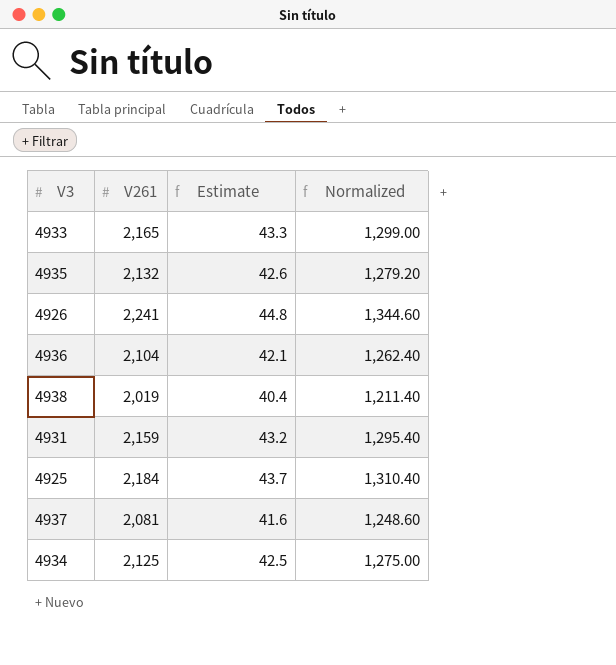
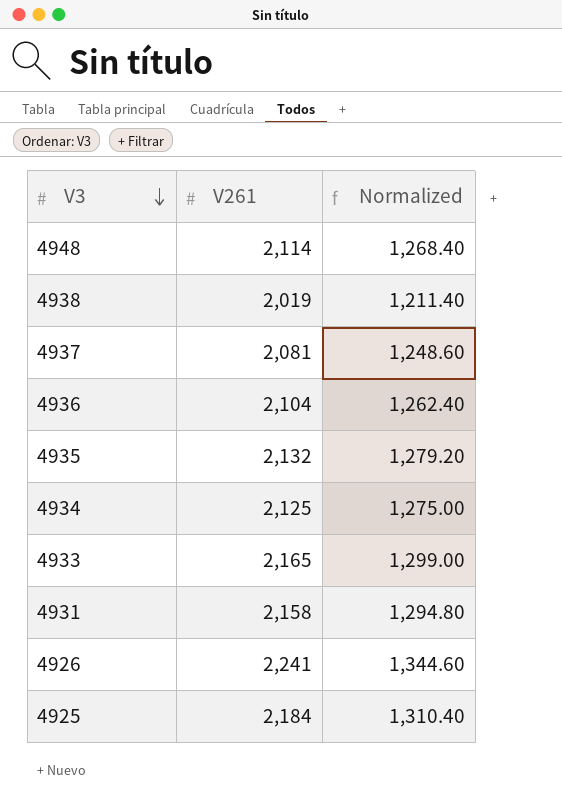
row order: none -> V3 descending
column Estimate | formula: [V261] * 0.02 -> none
row 4948: none -> 2,114 | 1,268.40
4931 | V261: 2,159 -> 2,158
4931 | Normalized: 1,295.40 -> 1,294.80

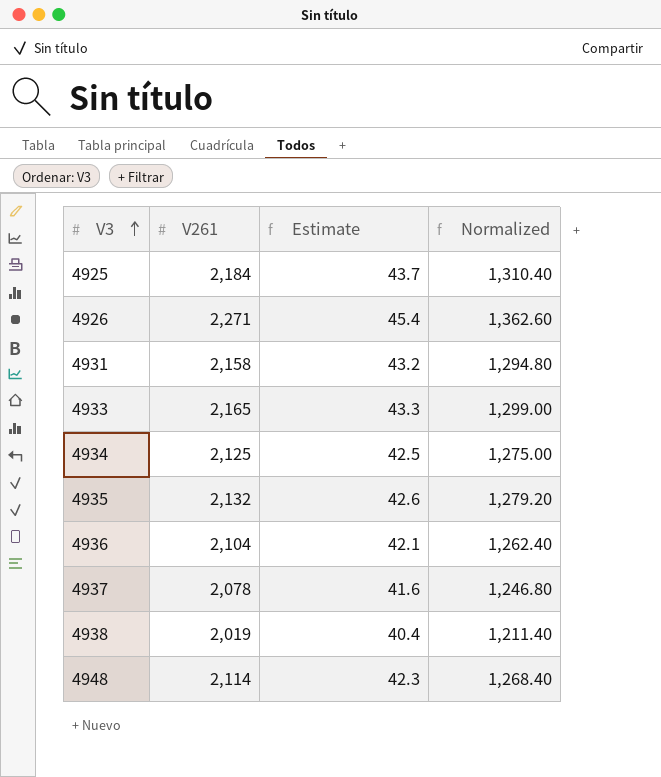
row order: V3 descending -> V3 ascending
column Estimate | formula: none -> [V261] * 0.02
4926 | V261: 2,241 -> 2,271
4926 | Normalized: 1,344.60 -> 1,362.60
4937 | V261: 2,081 -> 2,078
4937 | Normalized: 1,248.60 -> 1,246.80

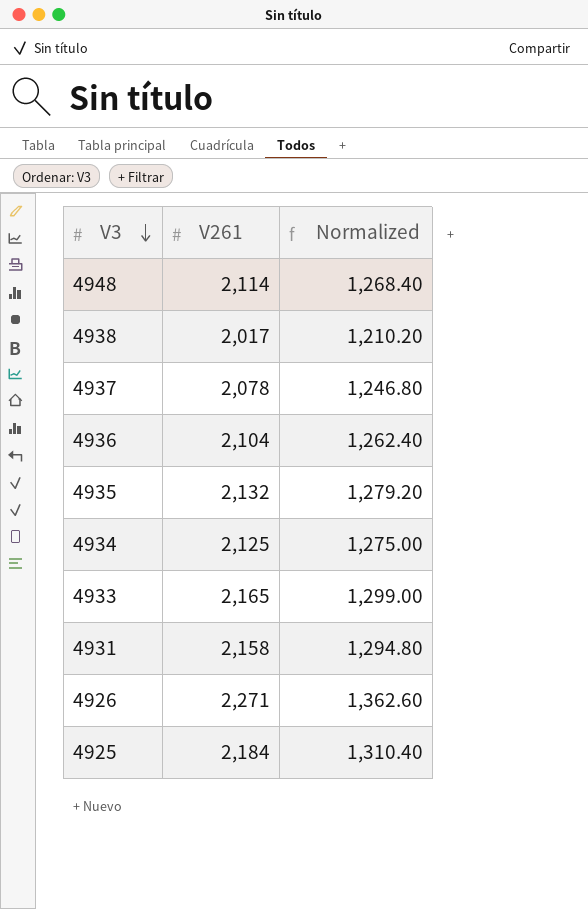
row order: V3 ascending -> V3 descending
column Estimate | formula: [V261] * 0.02 -> none
4938 | V261: 2,019 -> 2,017
4938 | Normalized: 1,211.40 -> 1,210.20

